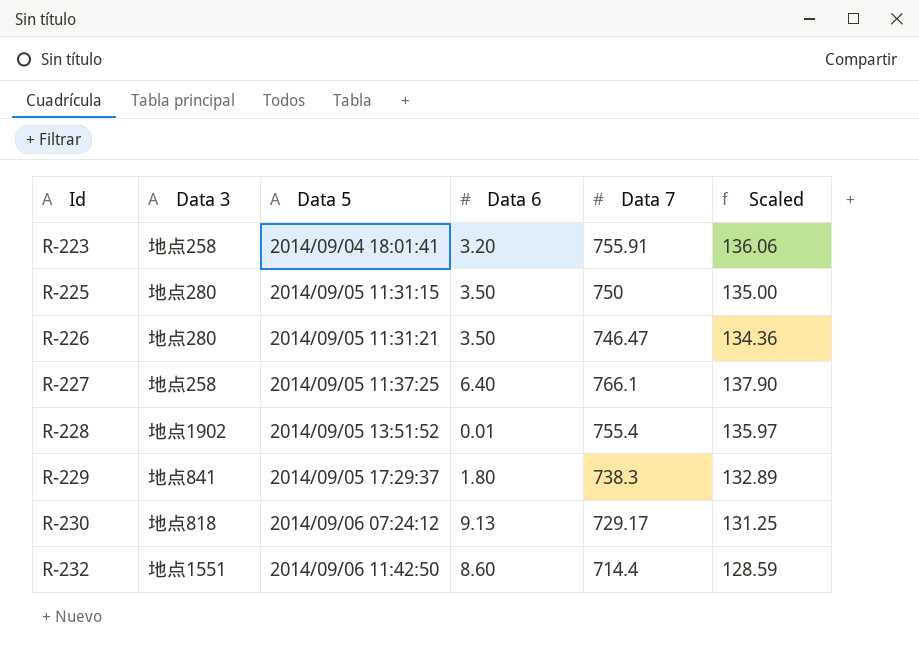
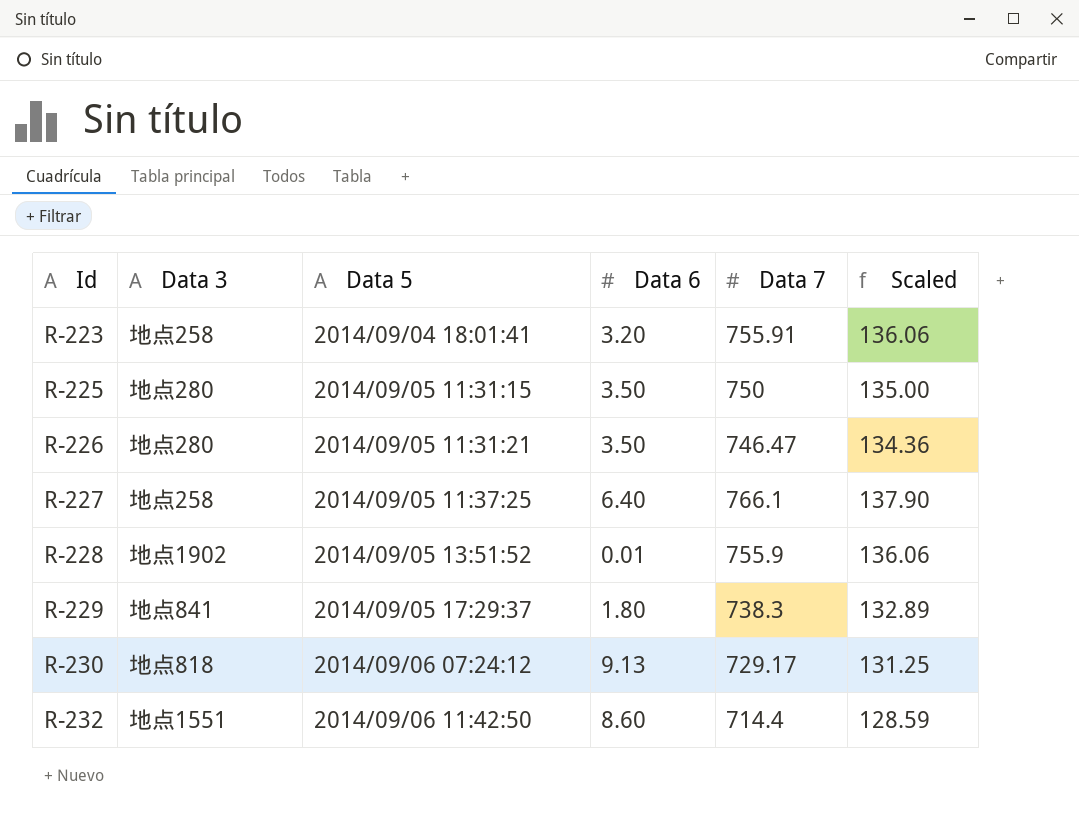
R-228 | Data 7: 755.4 -> 755.9
R-228 | Scaled: 135.97 -> 136.06

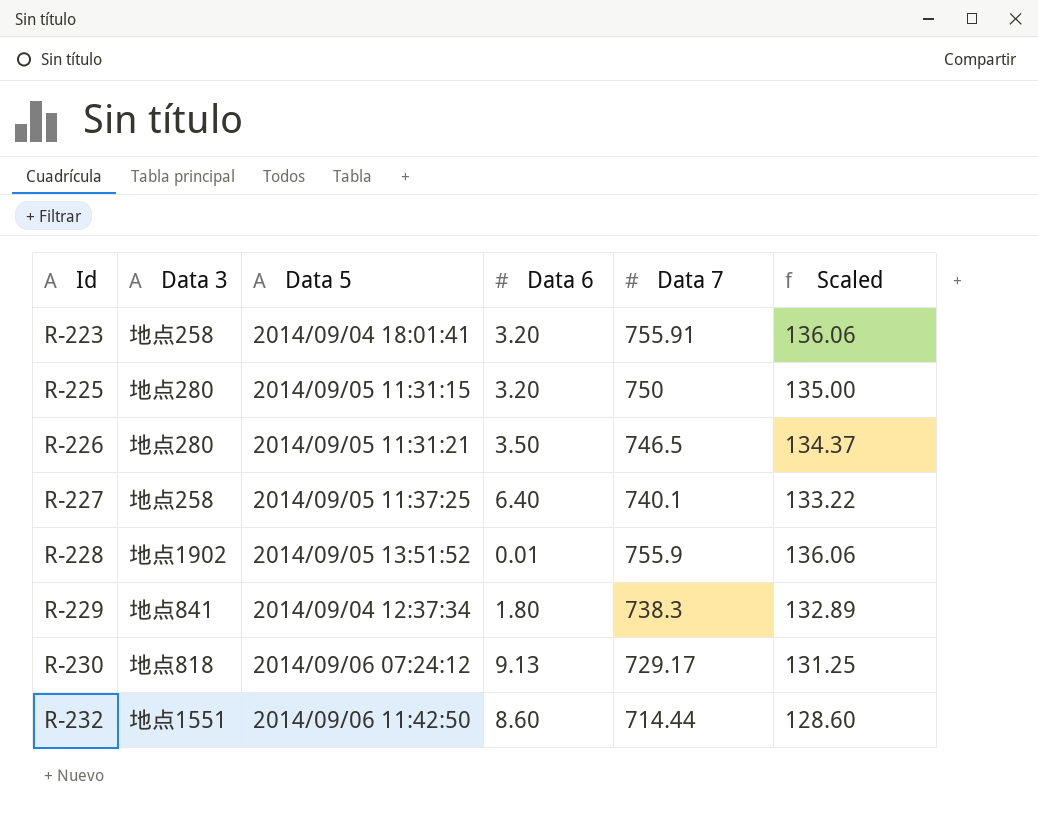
R-225 | Data 6: 3.50 -> 3.20
R-226 | Data 7: 746.47 -> 746.5
R-226 | Scaled: 134.36 -> 134.37
R-227 | Data 7: 766.1 -> 740.1
R-227 | Scaled: 137.90 -> 133.22
R-229 | Data 5: 2014/09/05 17:29:37 -> 2014/09/04 12:37:34
R-232 | Data 7: 714.4 -> 714.44
R-232 | Scaled: 128.59 -> 128.60

